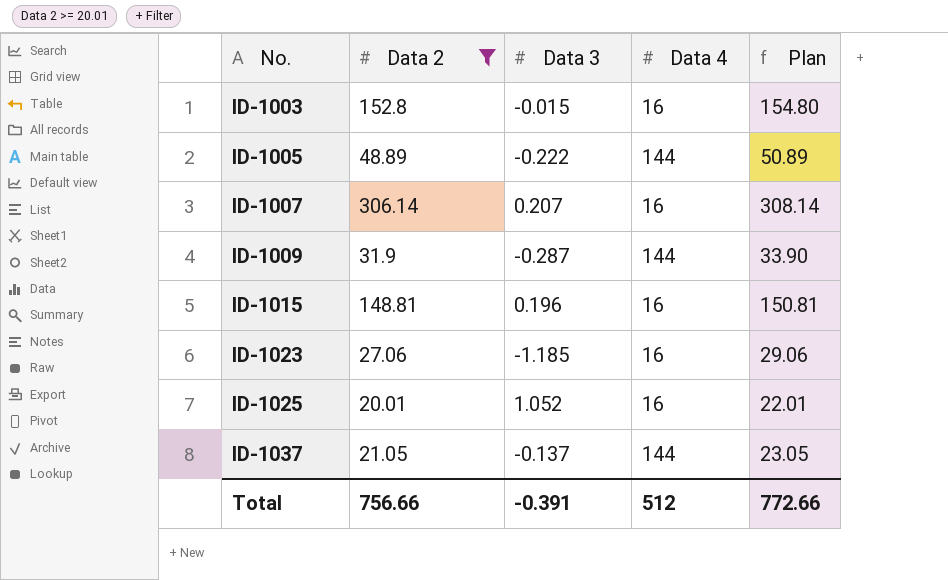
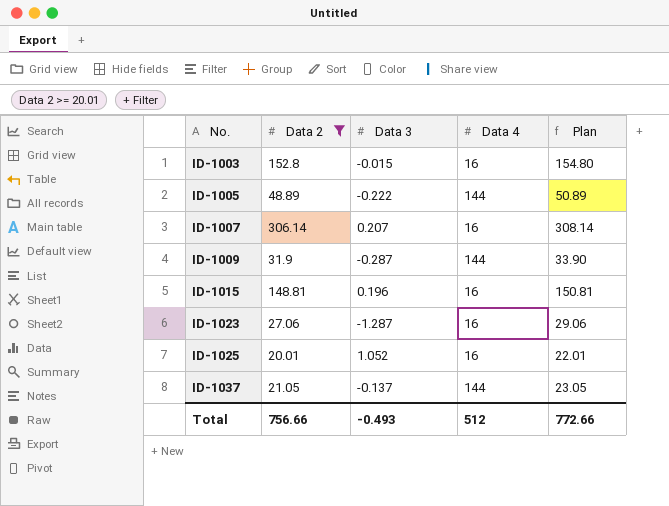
ID-1023 | Data 3: -1.185 -> -1.287
Total | Data 3: -0.391 -> -0.493

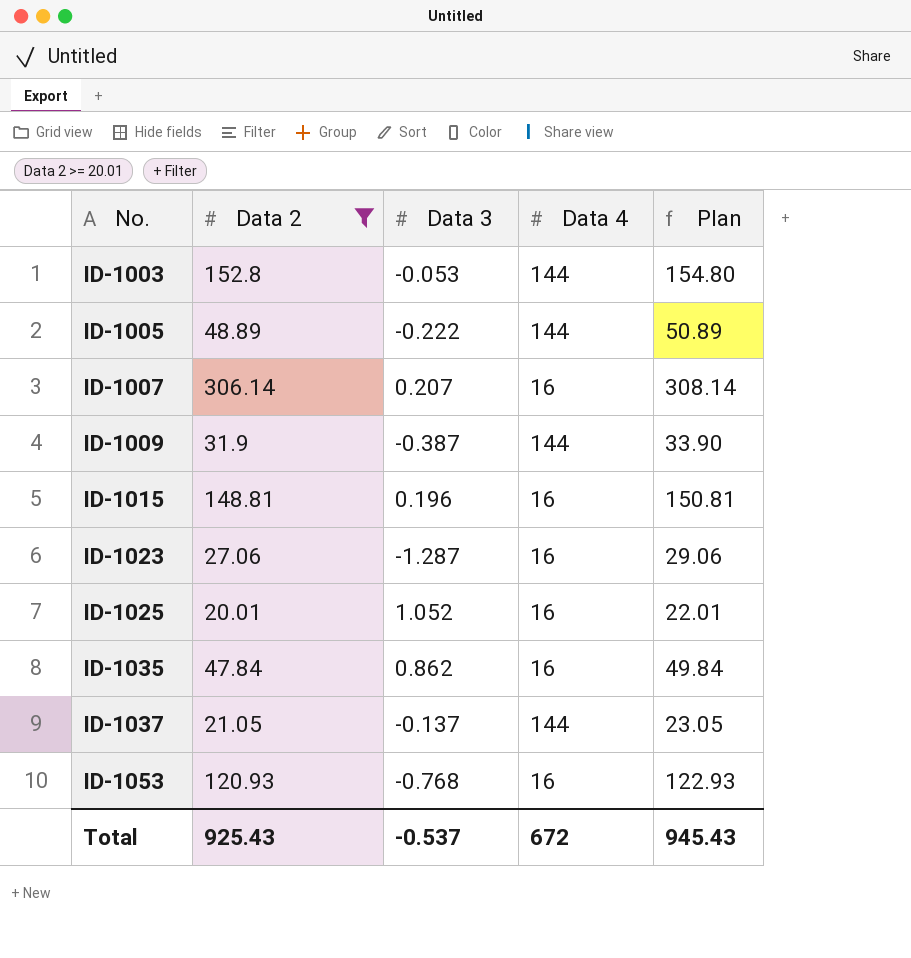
ID-1003 | Data 3: -0.015 -> -0.053
ID-1003 | Data 4: 16 -> 144
ID-1009 | Data 3: -0.287 -> -0.387
row ID-1035: none -> 47.84 | 0.862 | 16 | 49.84
row ID-1053: none -> 120.93 | -0.768 | 16 | 122.93
Total | Data 2: 756.66 -> 925.43
Total | Data 3: -0.493 -> -0.537
Total | Data 4: 512 -> 672
Total | Plan: 772.66 -> 945.43

